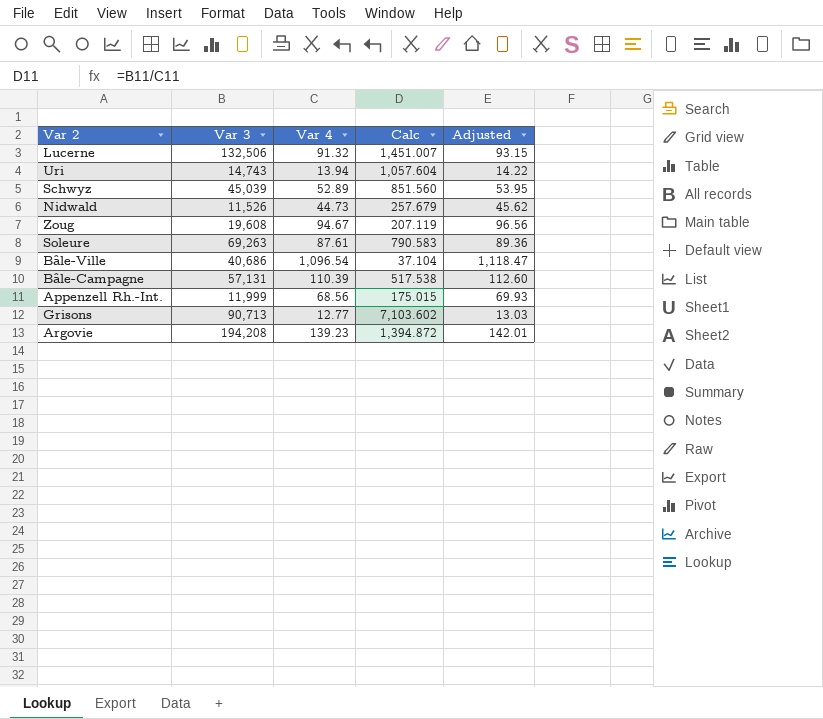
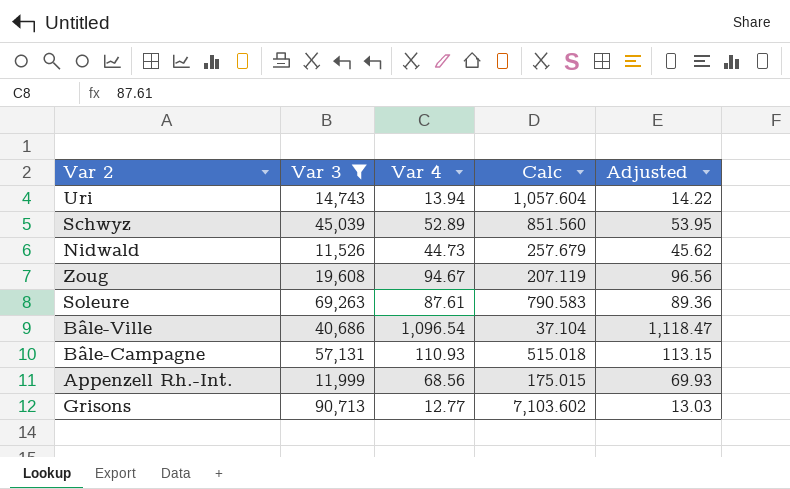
filter: none -> Var 3 <= 90,713
Bâle-Campagne | Var 4: 110.39 -> 110.93
Bâle-Campagne | Calc: 517.538 -> 515.018
Bâle-Campagne | Adjusted: 112.60 -> 113.15

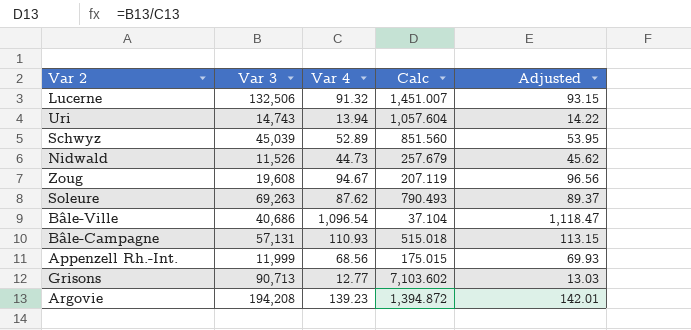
filter: Var 3 <= 90,713 -> none
Soleure | Var 4: 87.61 -> 87.62
Soleure | Calc: 790.583 -> 790.493
Soleure | Adjusted: 89.36 -> 89.37

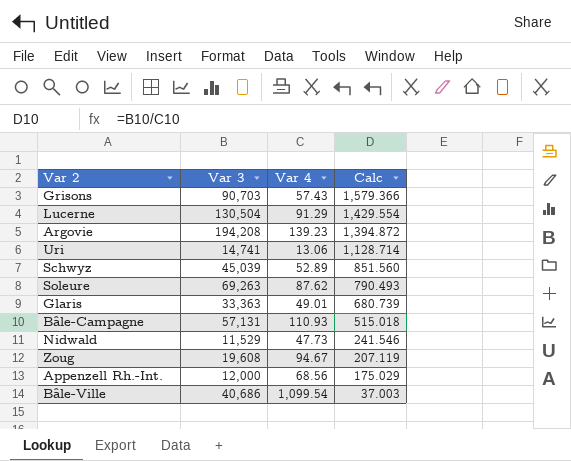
row order: none -> Calc descending
column Adjusted | formula: [Var 4] * 1.02 -> none
Grisons | Var 3: 90,713 -> 90,703
Grisons | Var 4: 12.77 -> 57.43
Grisons | Calc: 7,103.602 -> 1,579.366
Lucerne | Var 3: 132,506 -> 130,504
Lucerne | Var 4: 91.32 -> 91.29
Lucerne | Calc: 1,451.007 -> 1,429.554
Uri | Var 3: 14,743 -> 14,741
Uri | Var 4: 13.94 -> 13.06
Uri | Calc: 1,057.604 -> 1,128.714
row Glaris: none -> 33,363 | 49.01 | 680.739
Nidwald | Var 3: 11,526 -> 11,529
Nidwald | Var 4: 44.73 -> 47.73
Nidwald | Calc: 257.679 -> 241.546
Appenzell Rh.-Int. | Var 3: 11,999 -> 12,000
Appenzell Rh.-Int. | Calc: 175.015 -> 175.029
Bâle-Ville | Var 4: 1,096.54 -> 1,099.54
Bâle-Ville | Calc: 37.104 -> 37.003

